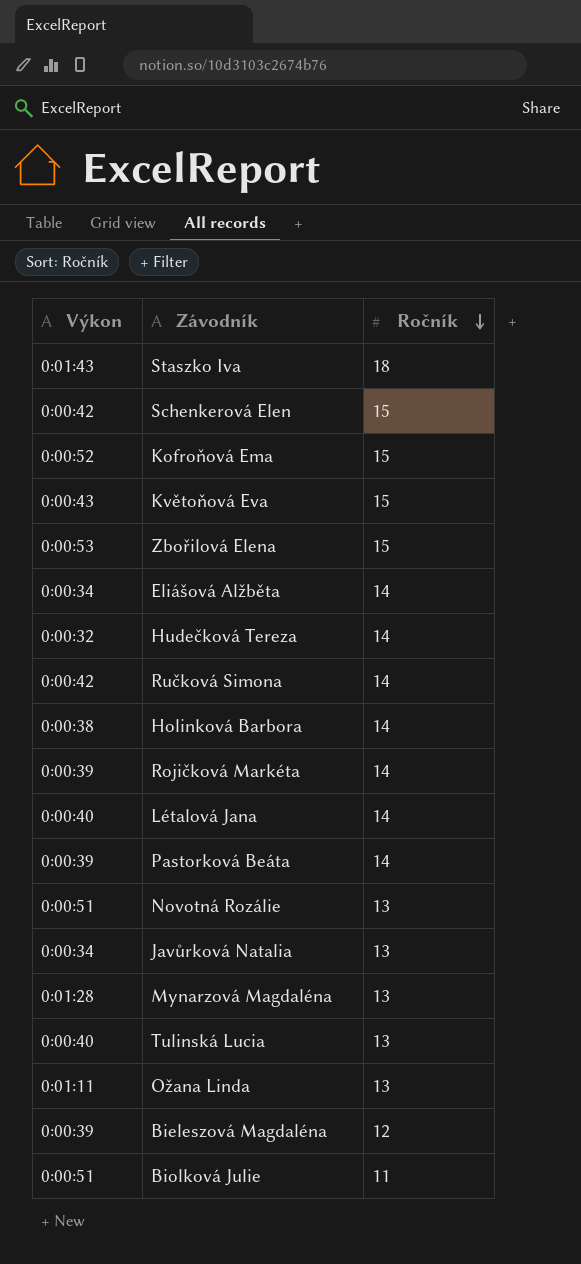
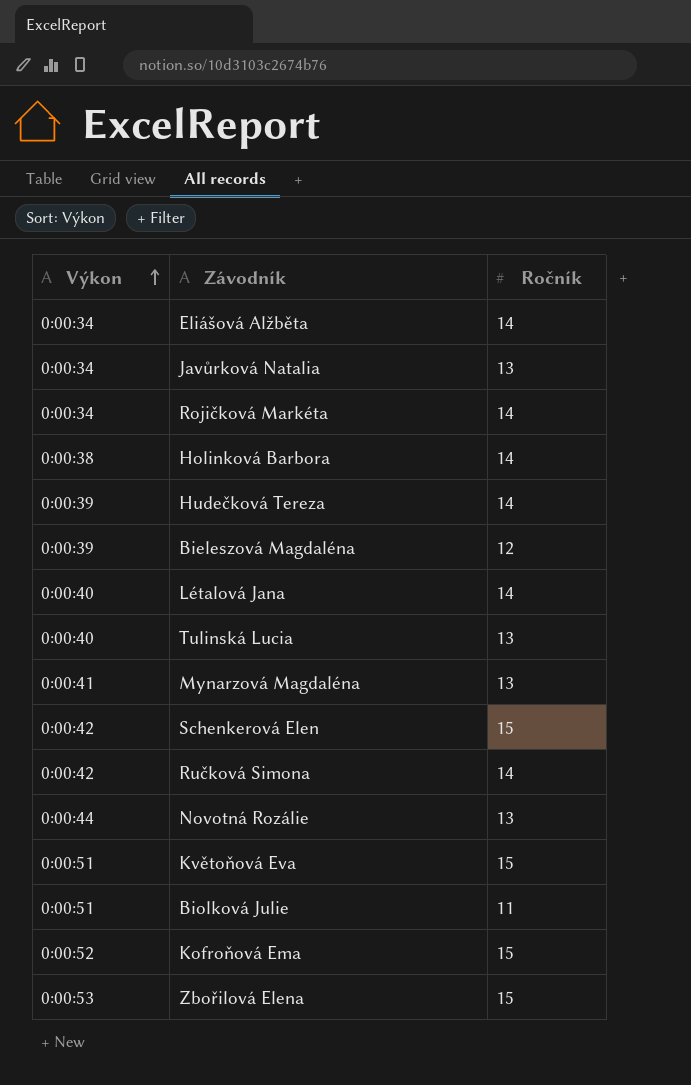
row order: Ročník descending -> Výkon ascending
row Staszko Iva: 0:01:43 | 18 -> none
row Pastorková Beáta: 0:00:39 | 14 -> none
row Ožana Linda: 0:01:11 | 13 -> none
Rojičková Markéta | Výkon: 0:00:39 -> 0:00:34
Hudečková Tereza | Výkon: 0:00:32 -> 0:00:39
Mynarzová Magdaléna | Výkon: 0:01:28 -> 0:00:41
Novotná Rozálie | Výkon: 0:00:51 -> 0:00:44
Květoňová Eva | Výkon: 0:00:43 -> 0:00:51

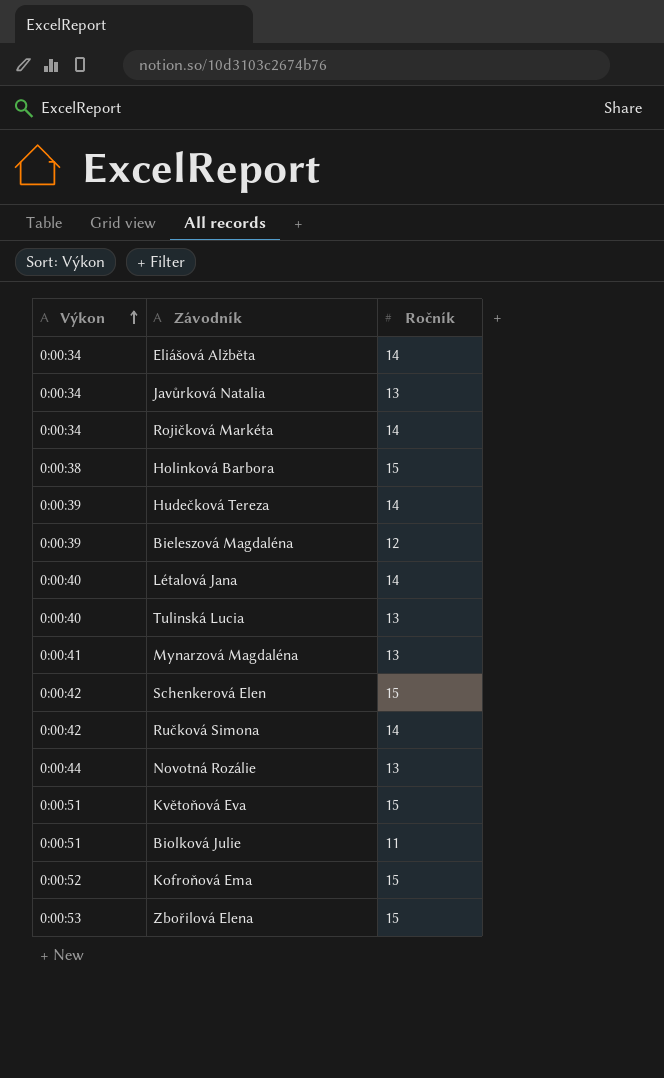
Holinková Barbora | Ročník: 14 -> 15

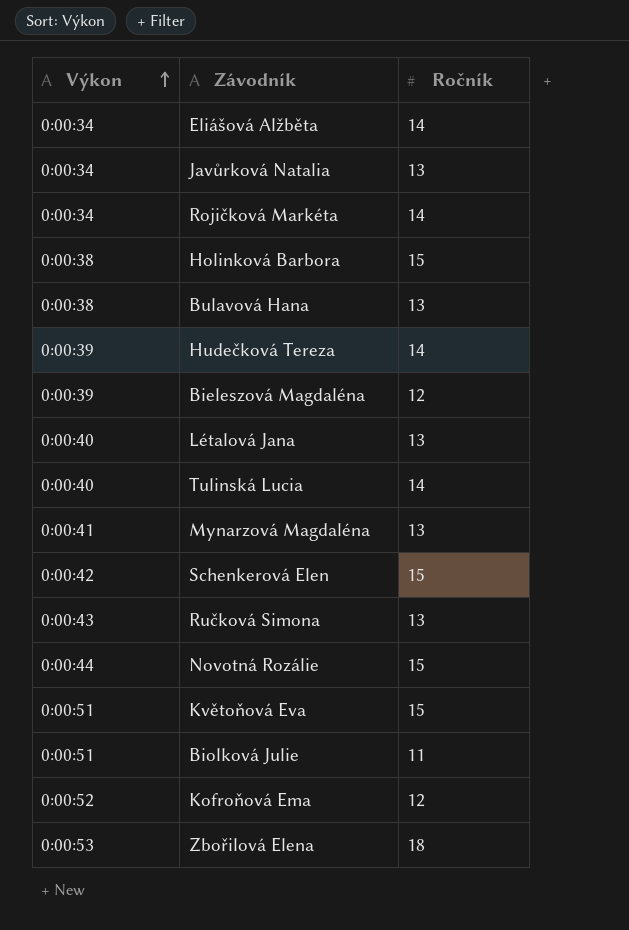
row Bulavová Hana: none -> 0:00:38 | 13
Létalová Jana | Ročník: 14 -> 13
Tulinská Lucia | Ročník: 13 -> 14
Ručková Simona | Výkon: 0:00:42 -> 0:00:43
Ručková Simona | Ročník: 14 -> 13
Novotná Rozálie | Ročník: 13 -> 15
Kofroňová Ema | Ročník: 15 -> 12
Zbořilová Elena | Ročník: 15 -> 18

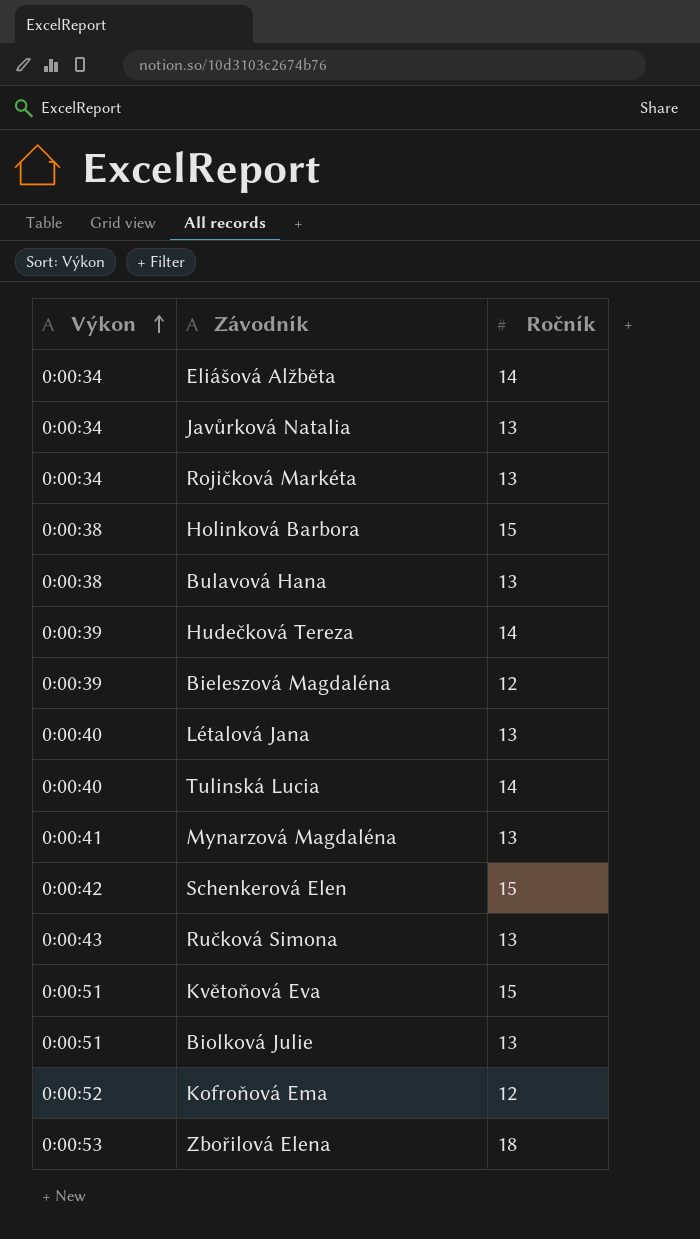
row Novotná Rozálie: 0:00:44 | 15 -> none
Rojičková Markéta | Ročník: 14 -> 13
Biolková Julie | Ročník: 11 -> 13

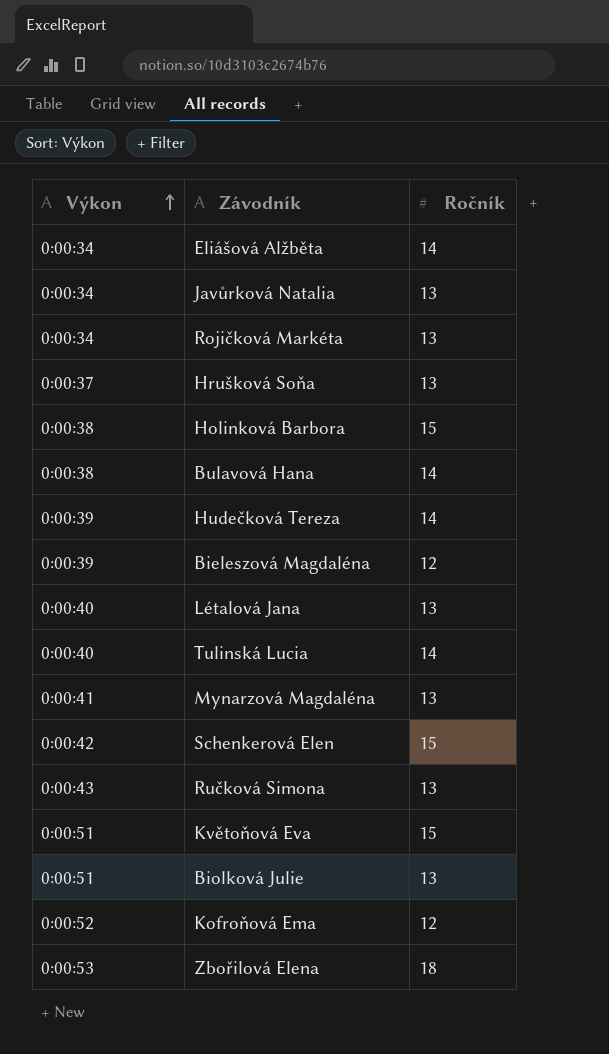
row Hrušková Soňa: none -> 0:00:37 | 13
Bulavová Hana | Ročník: 13 -> 14

